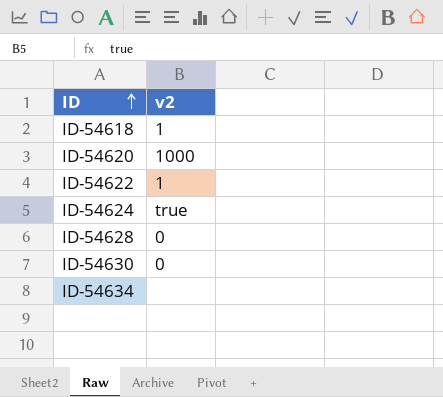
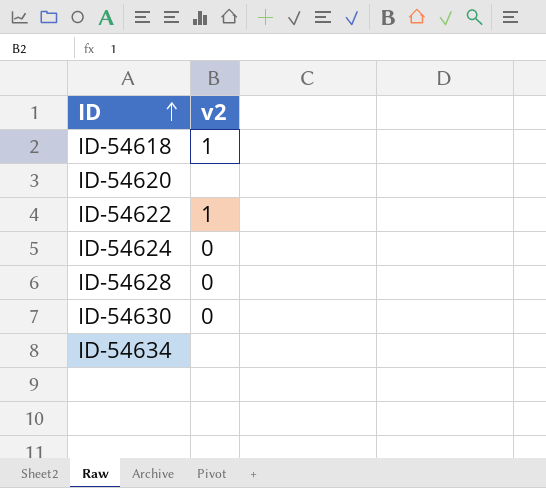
ID-54620 | v2: 1000 -> none
ID-54624 | v2: true -> 0

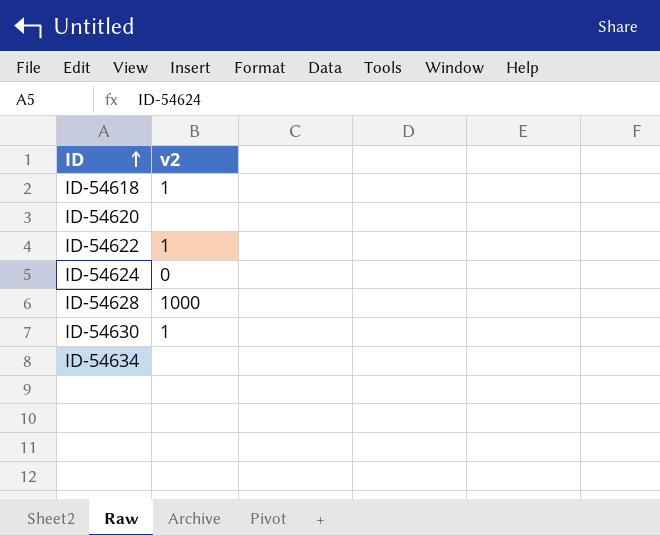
ID-54628 | v2: 0 -> 1000
ID-54630 | v2: 0 -> 1

